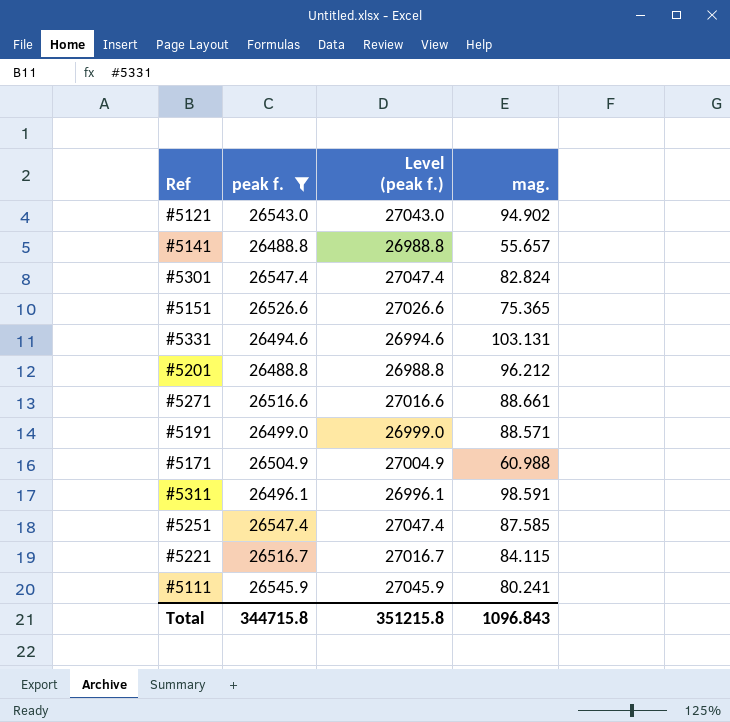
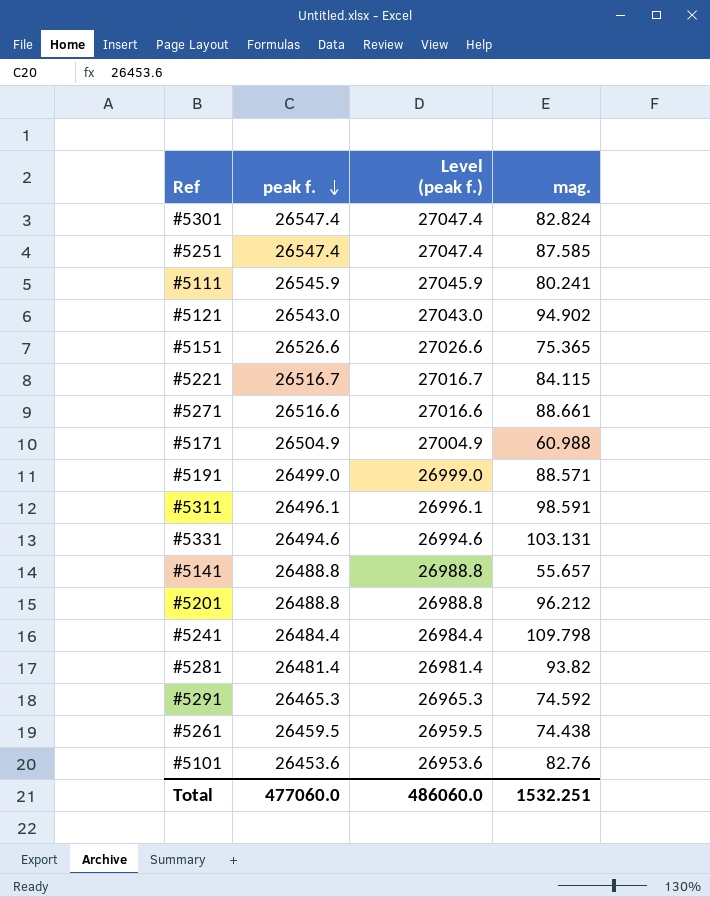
filter: peak f. >= 26488.8 -> none
row order: none -> peak f. descending
Total | peak f.: 344715.8 -> 477060.0
Total | Level (peak f.): 351215.8 -> 486060.0
Total | mag.: 1096.843 -> 1532.251

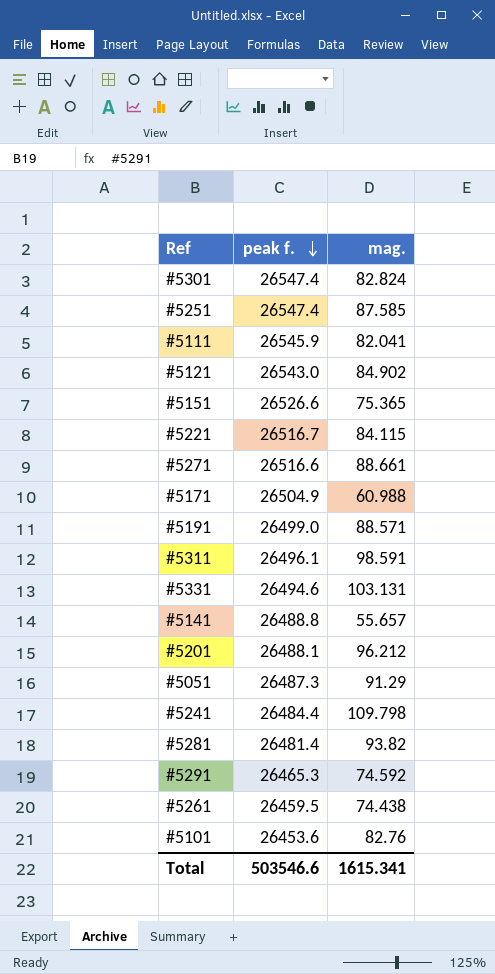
column Level (peak f.) | formula: [peak f.] + 500 -> none
#5111 | mag.: 80.241 -> 82.041
#5121 | mag.: 94.902 -> 84.902
#5201 | peak f.: 26488.8 -> 26488.1
row #5051: none -> 26487.3 | 91.29
Total | peak f.: 477060.0 -> 503546.6
Total | mag.: 1532.251 -> 1615.341

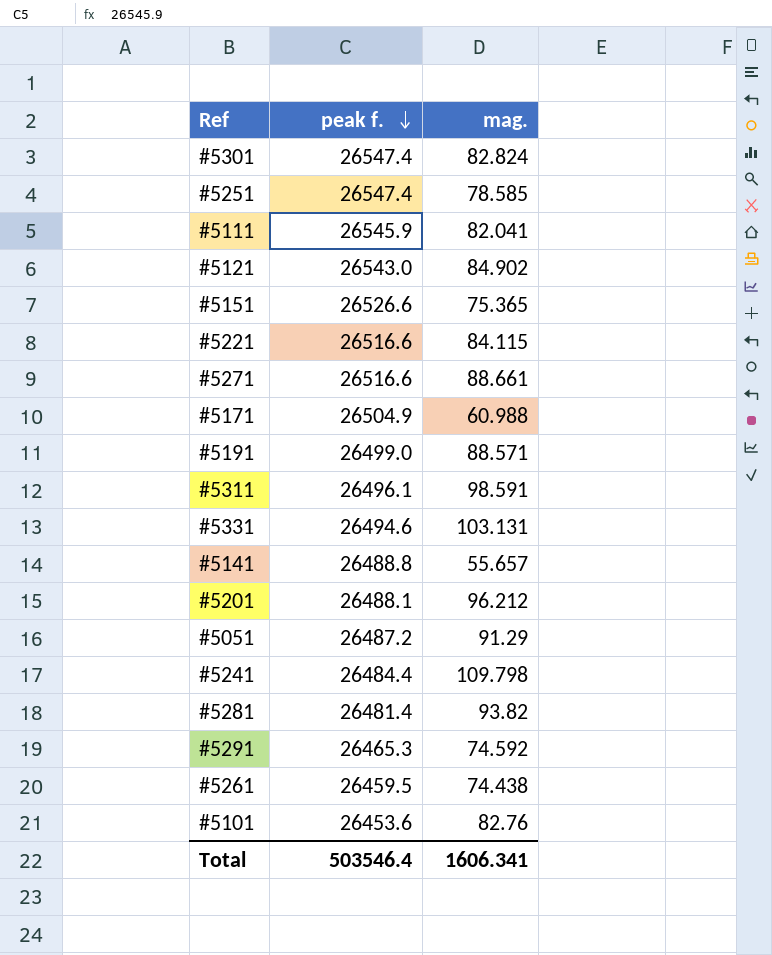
#5251 | mag.: 87.585 -> 78.585
#5221 | peak f.: 26516.7 -> 26516.6
#5051 | peak f.: 26487.3 -> 26487.2
Total | peak f.: 503546.6 -> 503546.4
Total | mag.: 1615.341 -> 1606.341

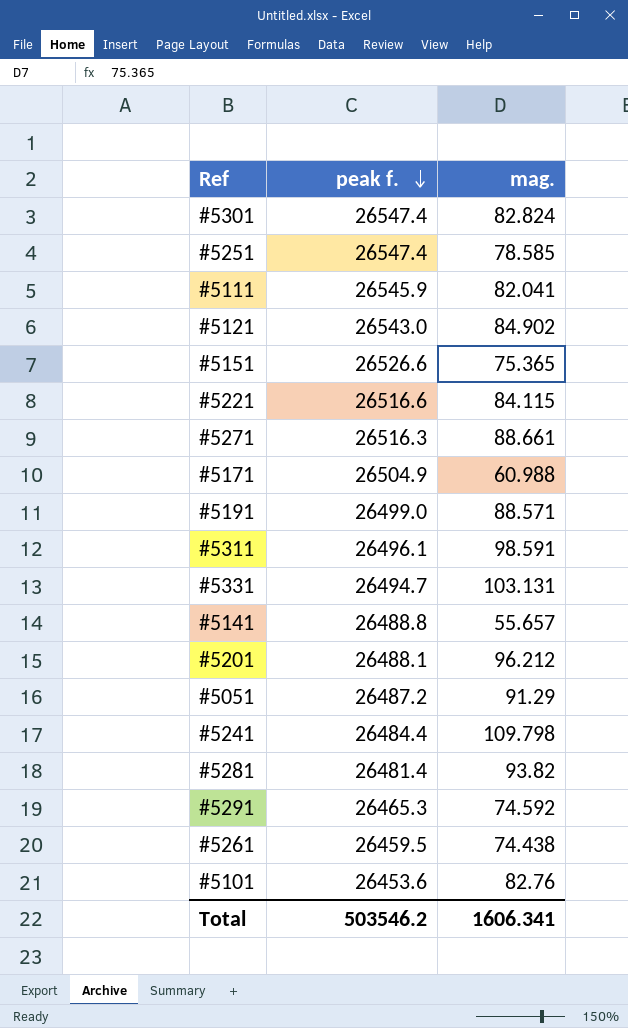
#5271 | peak f.: 26516.6 -> 26516.3
#5331 | peak f.: 26494.6 -> 26494.7
Total | peak f.: 503546.4 -> 503546.2

